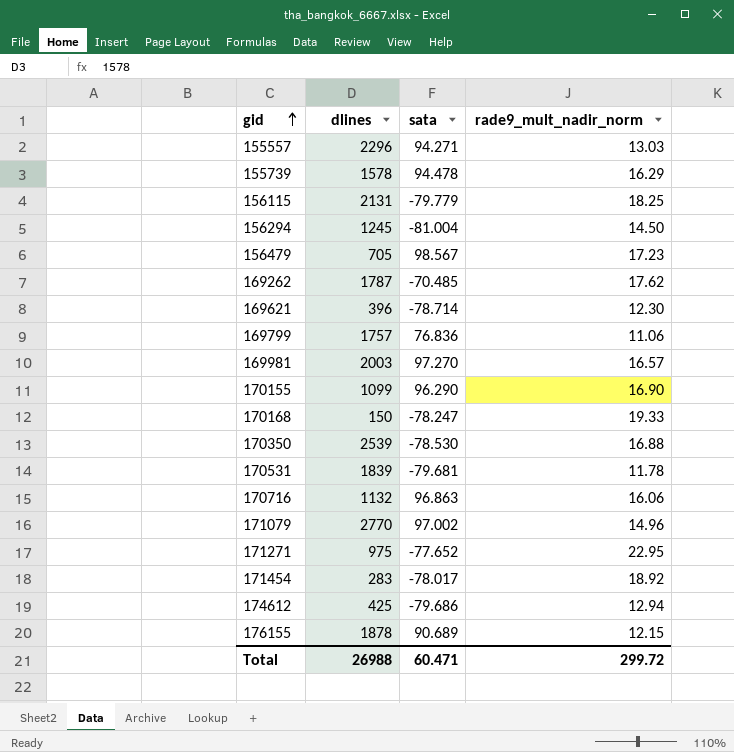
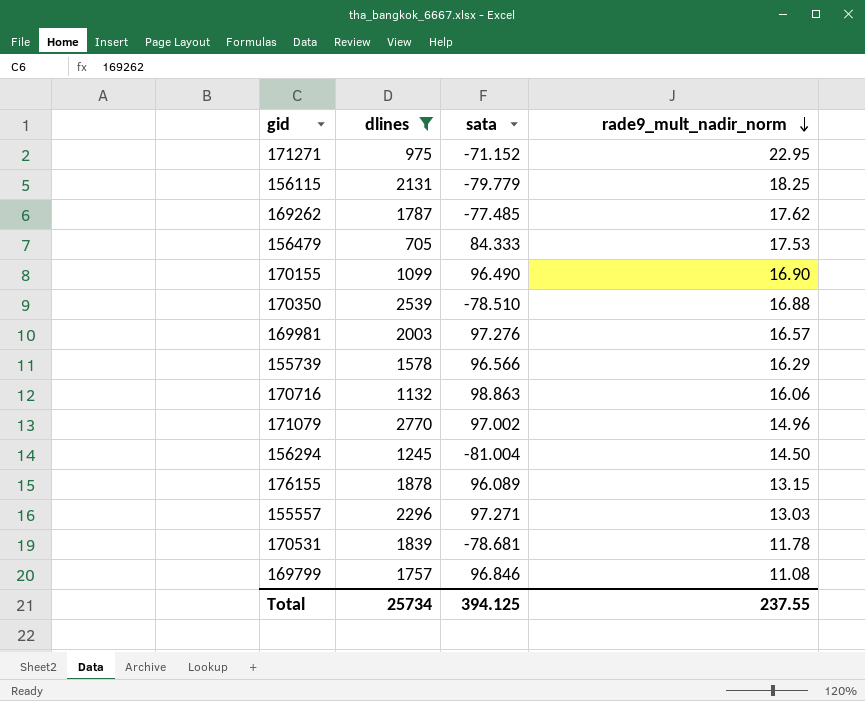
filter: none -> dlines >= 705
row order: gid ascending -> rade9_mult_nadir_norm descending
171271 | sata: -77.652 -> -71.152
169262 | sata: -70.485 -> -77.485
156479 | sata: 98.567 -> 84.333
156479 | rade9_mult_nadir_norm: 17.23 -> 17.53
170155 | sata: 96.290 -> 96.490
170350 | sata: -78.530 -> -78.510
169981 | sata: 97.270 -> 97.276
155739 | sata: 94.478 -> 96.566
170716 | sata: 96.863 -> 98.863
176155 | sata: 90.689 -> 96.089
176155 | rade9_mult_nadir_norm: 12.15 -> 13.15
155557 | sata: 94.271 -> 97.271
170531 | sata: -79.681 -> -78.681
169799 | sata: 76.836 -> 96.846
169799 | rade9_mult_nadir_norm: 11.06 -> 11.08
Total | dlines: 26988 -> 25734
Total | sata: 60.471 -> 394.125
Total | rade9_mult_nadir_norm: 299.72 -> 237.55

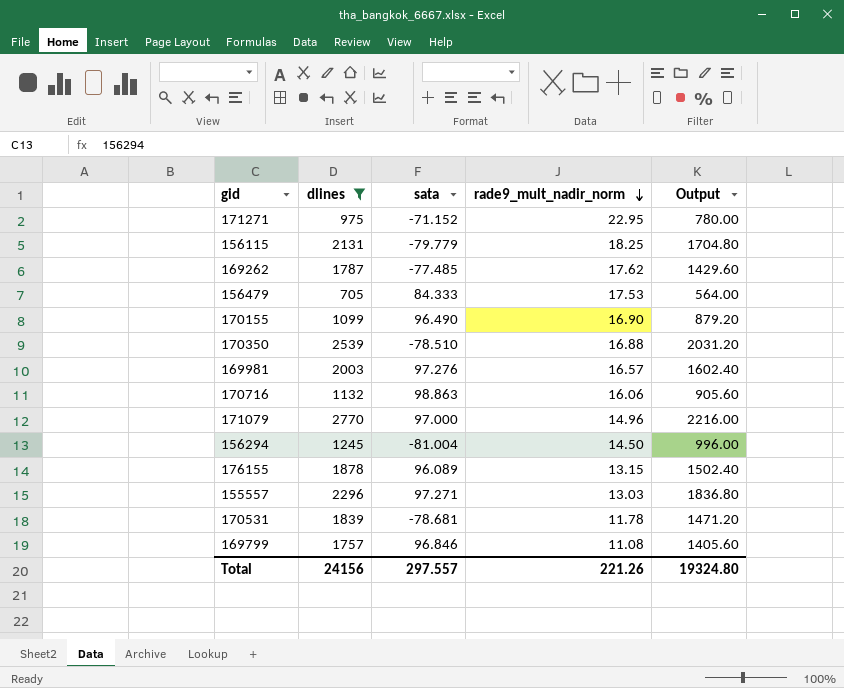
column Output | formula: none -> [dlines] * 0.8
row 155739: 1578 | 96.566 | 16.29 -> none
171079 | sata: 97.002 -> 97.000
Total | dlines: 25734 -> 24156
Total | sata: 394.125 -> 297.557
Total | rade9_mult_nadir_norm: 237.55 -> 221.26

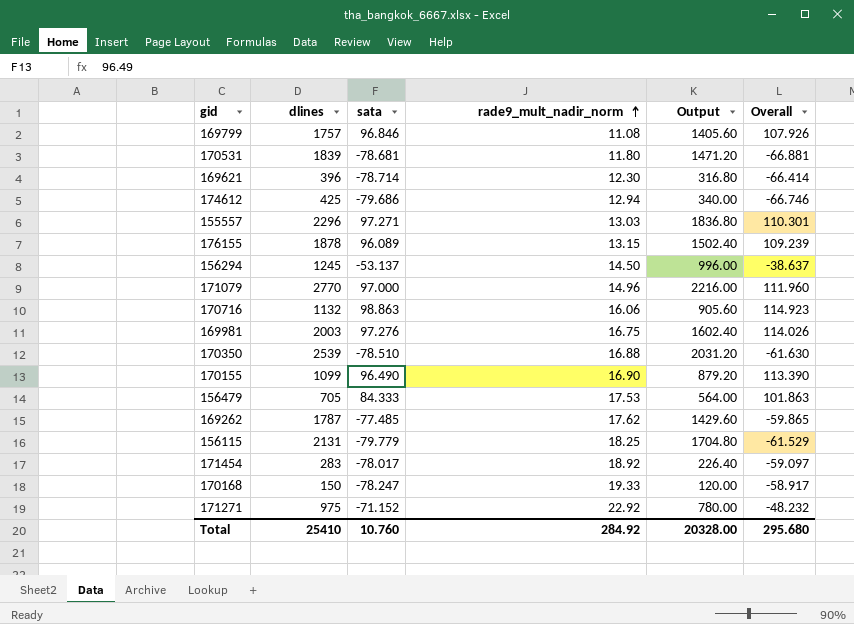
filter: dlines >= 705 -> none
row order: rade9_mult_nadir_norm descending -> rade9_mult_nadir_norm ascending
column Overall | formula: none -> [sata] + [rade9_mult_nadir_norm]
170531 | rade9_mult_nadir_norm: 11.78 -> 11.80
156294 | sata: -81.004 -> -53.137
169981 | rade9_mult_nadir_norm: 16.57 -> 16.75
171271 | rade9_mult_nadir_norm: 22.95 -> 22.92
Total | dlines: 24156 -> 25410
Total | sata: 297.557 -> 10.760
Total | rade9_mult_nadir_norm: 221.26 -> 284.92
Total | Output: 19324.80 -> 20328.00

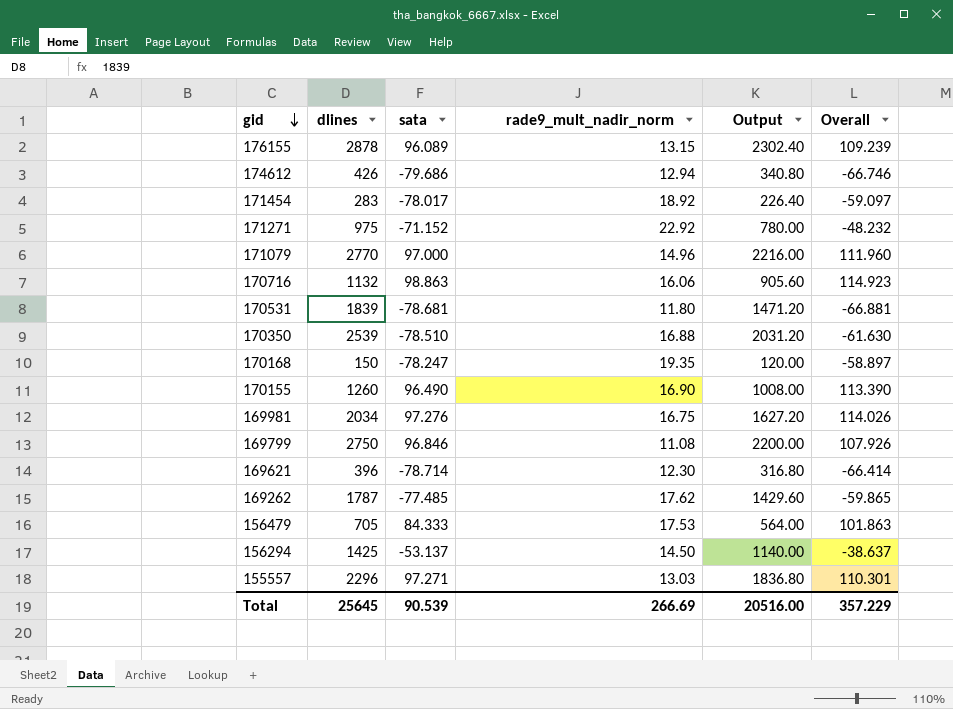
row order: rade9_mult_nadir_norm ascending -> gid descending
row 156115: 2131 | -79.779 | 18.25 | 1704.80 | -61.529 -> none
176155 | dlines: 1878 -> 2878
176155 | Output: 1502.40 -> 2302.40
174612 | dlines: 425 -> 426
174612 | Output: 340.00 -> 340.80
170168 | rade9_mult_nadir_norm: 19.33 -> 19.35
170168 | Overall: -58.917 -> -58.897
170155 | dlines: 1099 -> 1260
170155 | Output: 879.20 -> 1008.00
169981 | dlines: 2003 -> 2034
169981 | Output: 1602.40 -> 1627.20
169799 | dlines: 1757 -> 2750
169799 | Output: 1405.60 -> 2200.00
156294 | dlines: 1245 -> 1425
156294 | Output: 996.00 -> 1140.00
Total | dlines: 25410 -> 25645
Total | sata: 10.760 -> 90.539
Total | rade9_mult_nadir_norm: 284.92 -> 266.69
Total | Output: 20328.00 -> 20516.00
Total | Overall: 295.680 -> 357.229

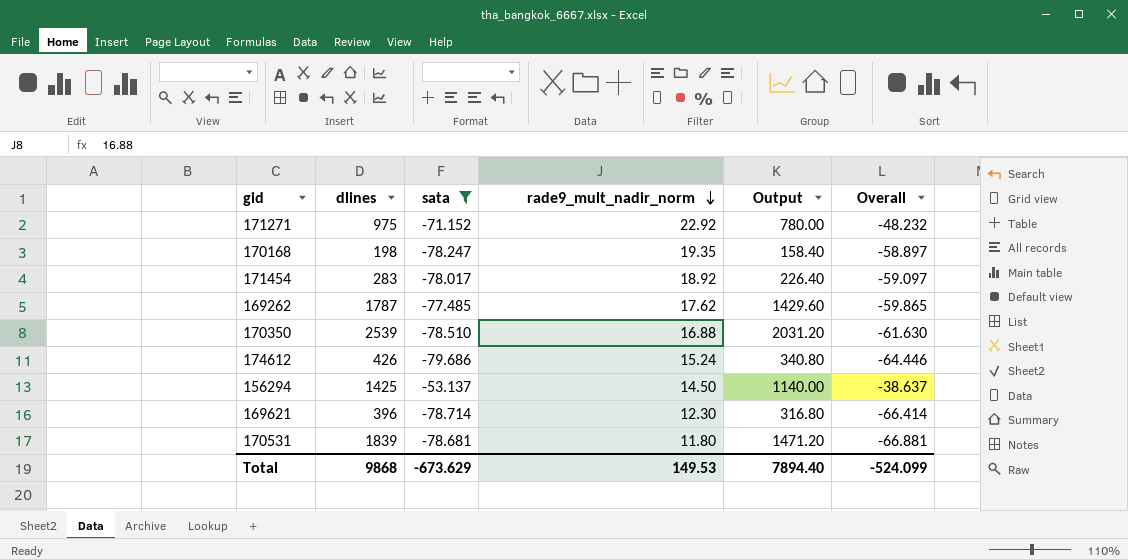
filter: none -> sata <= -53.137
row order: gid descending -> rade9_mult_nadir_norm descending
170168 | dlines: 150 -> 198
170168 | Output: 120.00 -> 158.40
174612 | rade9_mult_nadir_norm: 12.94 -> 15.24
174612 | Overall: -66.746 -> -64.446
Total | dlines: 25645 -> 9868
Total | sata: 90.539 -> -673.629
Total | rade9_mult_nadir_norm: 266.69 -> 149.53
Total | Output: 20516.00 -> 7894.40
Total | Overall: 357.229 -> -524.099

